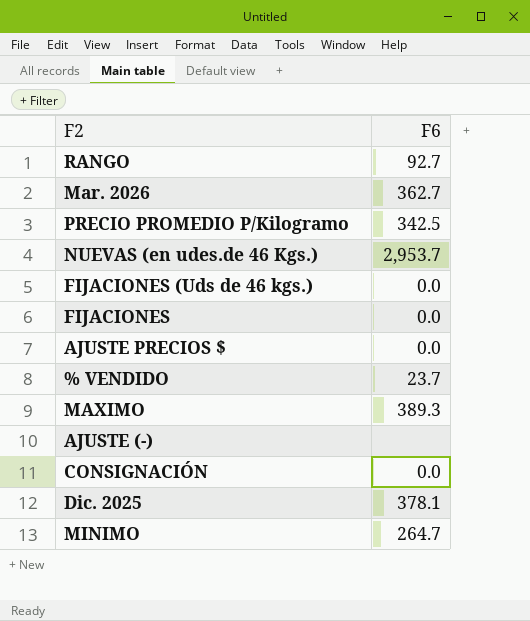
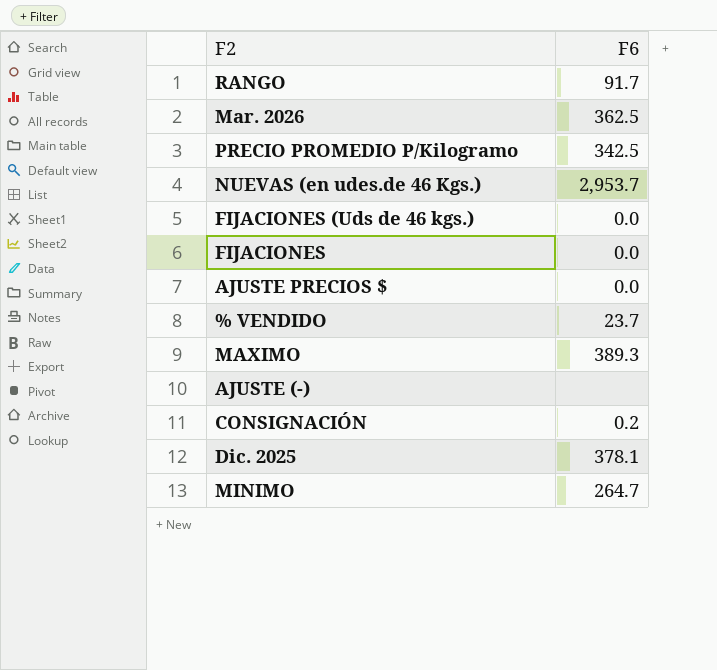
RANGO | F6: 92.7 -> 91.7
Mar. 2026 | F6: 362.7 -> 362.5
CONSIGNACIÓN | F6: 0.0 -> 0.2

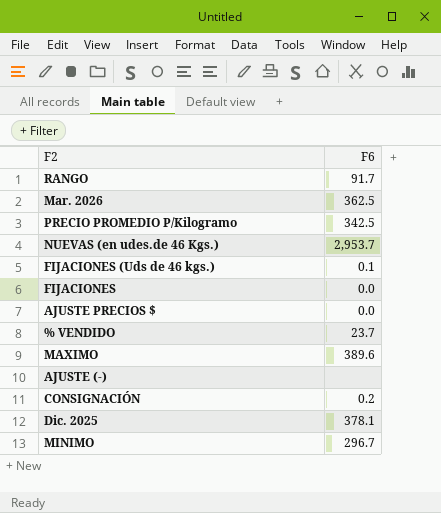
FIJACIONES (Uds de 46 kgs.) | F6: 0.0 -> 0.1
MAXIMO | F6: 389.3 -> 389.6
MINIMO | F6: 264.7 -> 296.7

